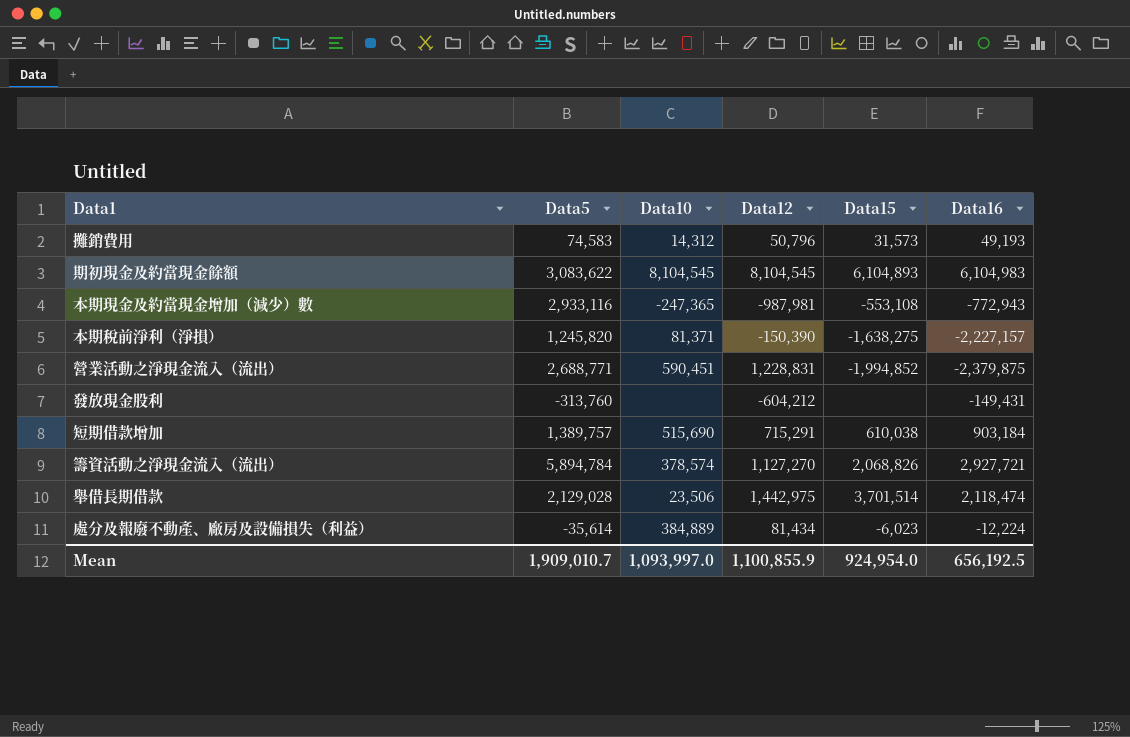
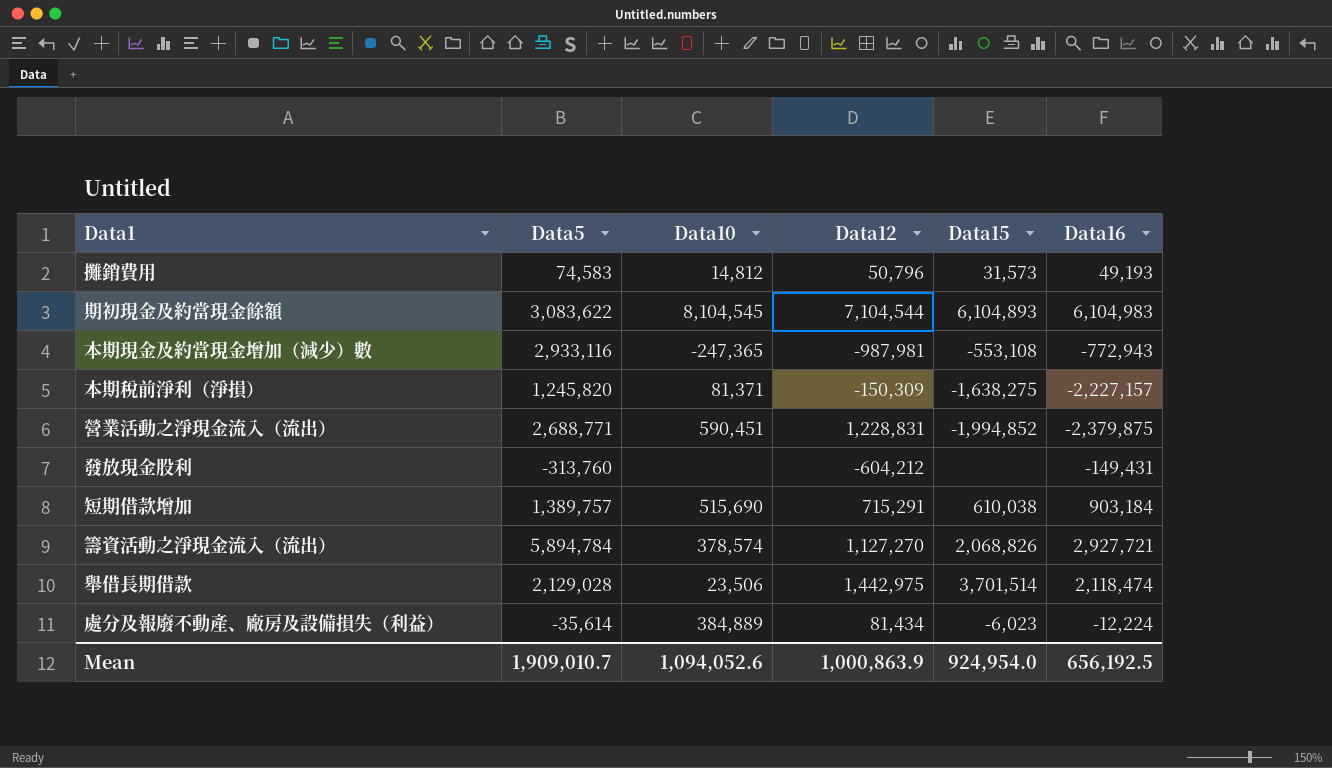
攤銷費用 | Data10: 14,312 -> 14,812
期初現金及約當現金餘額 | Data12: 8,104,545 -> 7,104,544
本期稅前淨利（淨損） | Data12: -150,390 -> -150,309
Mean | Data10: 1,093,997.0 -> 1,094,052.6
Mean | Data12: 1,100,855.9 -> 1,000,863.9

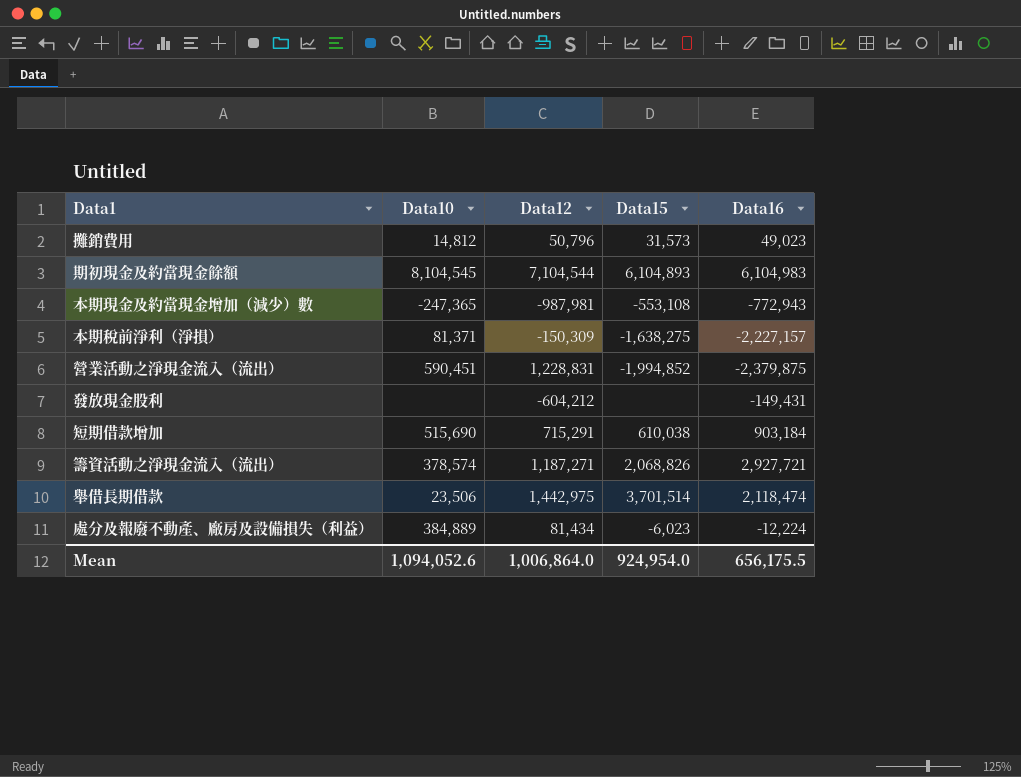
column Data5 | position: 2 -> none
攤銷費用 | Data16: 49,193 -> 49,023
籌資活動之淨現金流入（流出） | Data12: 1,127,270 -> 1,187,271
Mean | Data12: 1,000,863.9 -> 1,006,864.0
Mean | Data16: 656,192.5 -> 656,175.5

